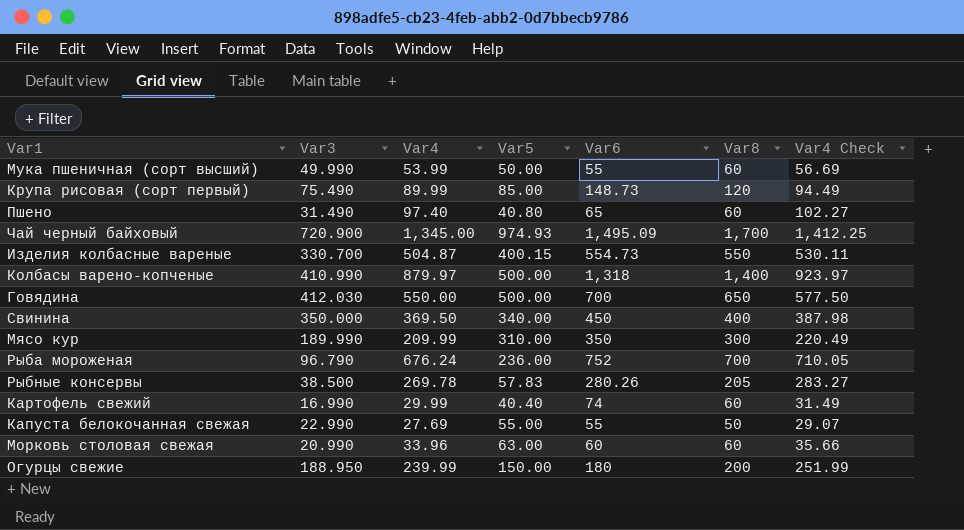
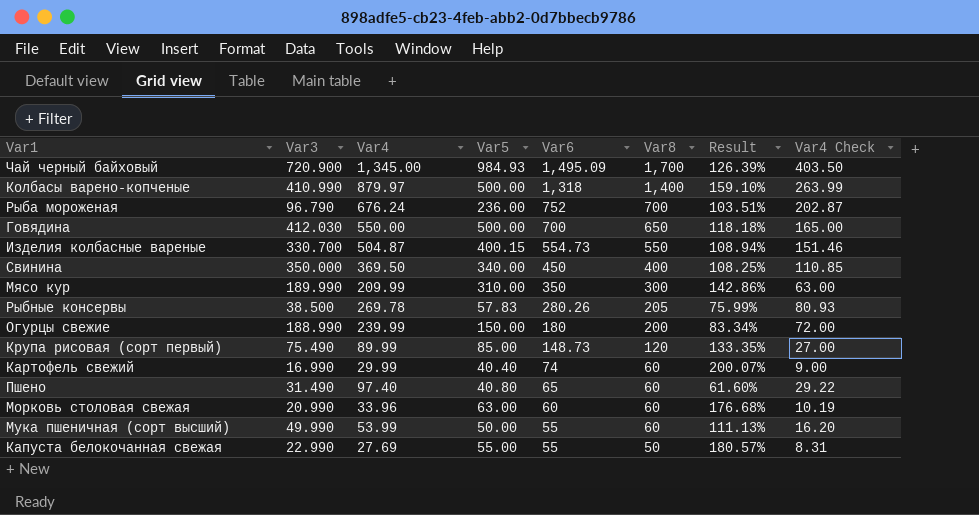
row order: none -> Var6 descending
column Result | formula: none -> [Var8] / [Var4]
column Var4 Check | formula: [Var4] * 1.05 -> [Var4] * 0.3
Чай черный байховый | Var5: 974.93 -> 984.93
Огурцы свежие | Var3: 188.950 -> 188.990

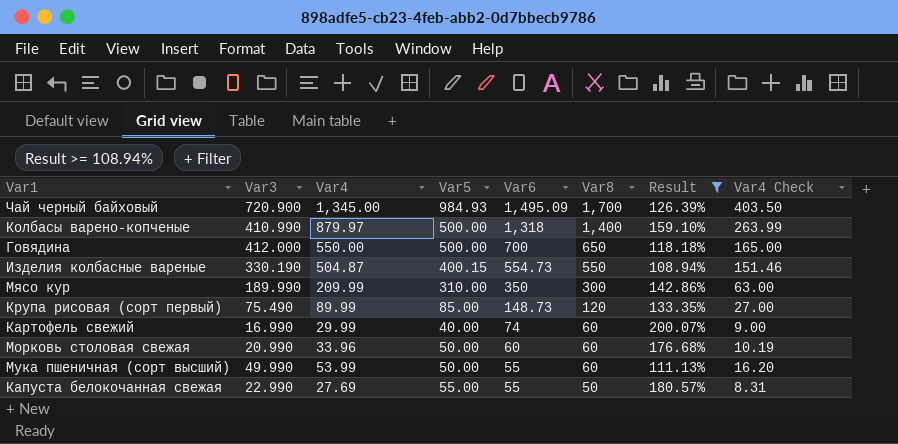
filter: none -> Result >= 108.94%
Говядина | Var3: 412.030 -> 412.000
Изделия колбасные вареные | Var3: 330.700 -> 330.190
Картофель свежий | Var5: 40.40 -> 40.00
Морковь столовая свежая | Var5: 63.00 -> 50.00

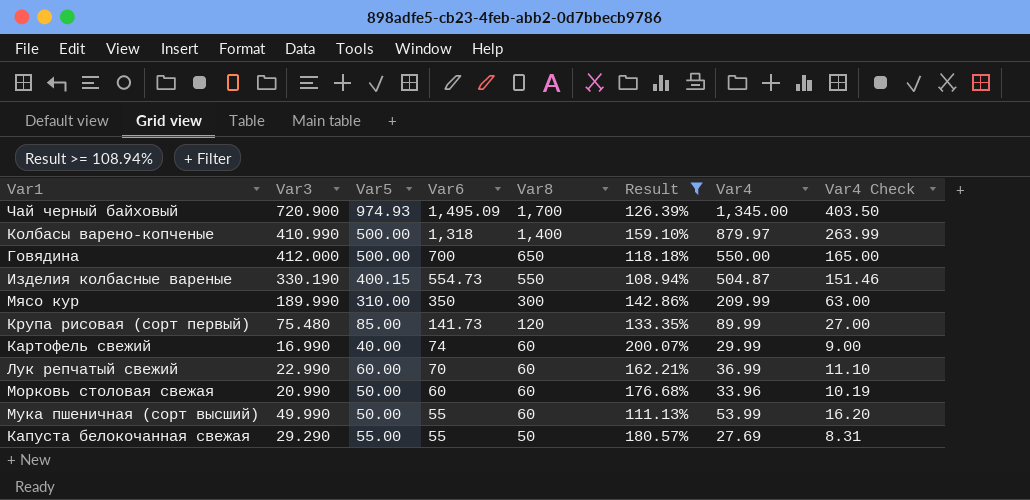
column Var4 | position: 3 -> 7
Чай черный байховый | Var5: 984.93 -> 974.93
Крупа рисовая (сорт первый) | Var3: 75.490 -> 75.480
Крупа рисовая (сорт первый) | Var6: 148.73 -> 141.73
row Лук репчатый свежий: none -> 22.990 | 60.00 | 70 | 60 | 162.21% | 36.99 | 11.10
Капуста белокочанная свежая | Var3: 22.990 -> 29.290

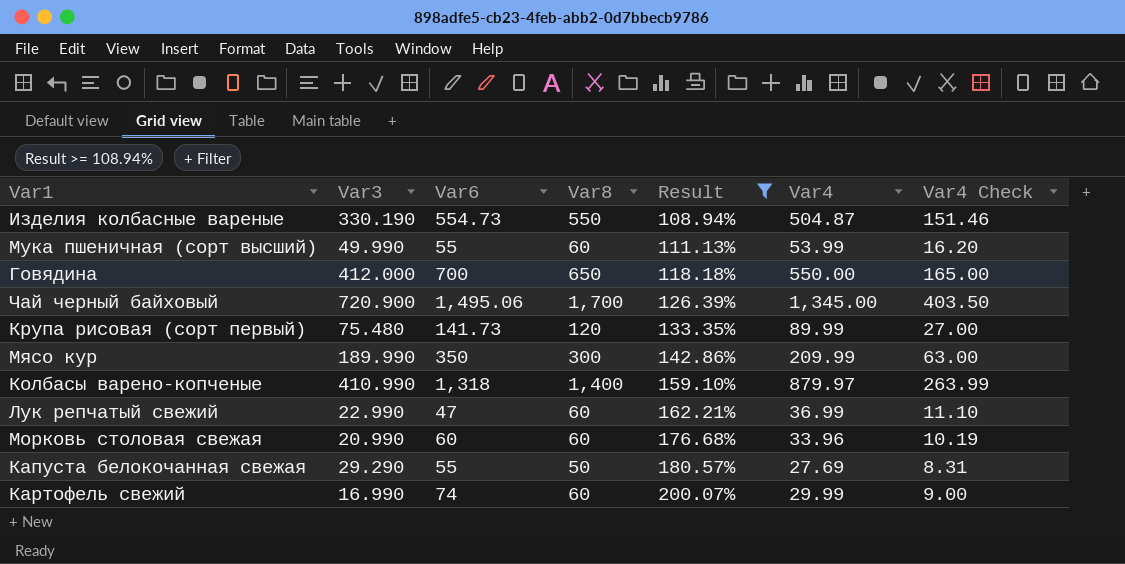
row order: Var6 descending -> Result ascending
column Var5 | position: 3 -> none
Чай черный байховый | Var6: 1,495.09 -> 1,495.06
Лук репчатый свежий | Var6: 70 -> 47

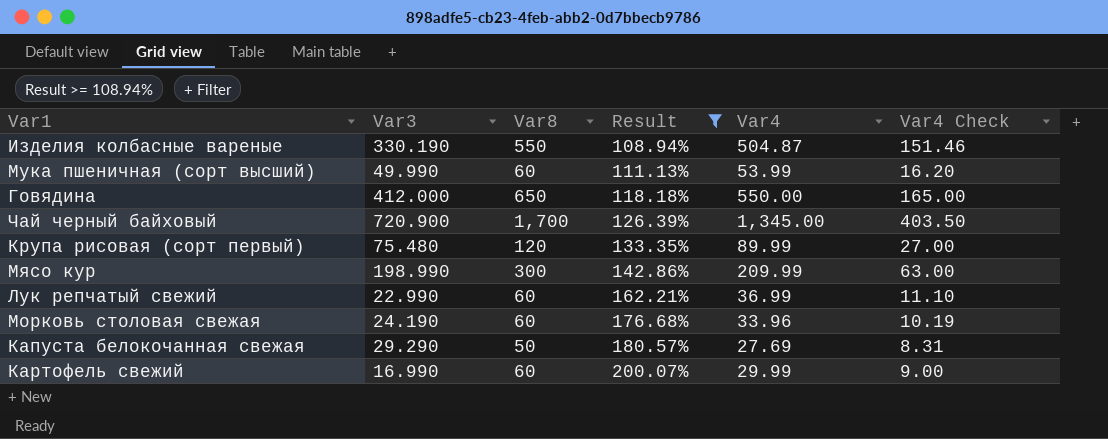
column Var6 | position: 3 -> none
row Колбасы варено-копченые: 410.990 | 1,318 | 1,400 | 159.10% | 879.97 | 263.99 -> none
Мясо кур | Var3: 189.990 -> 198.990
Морковь столовая свежая | Var3: 20.990 -> 24.190

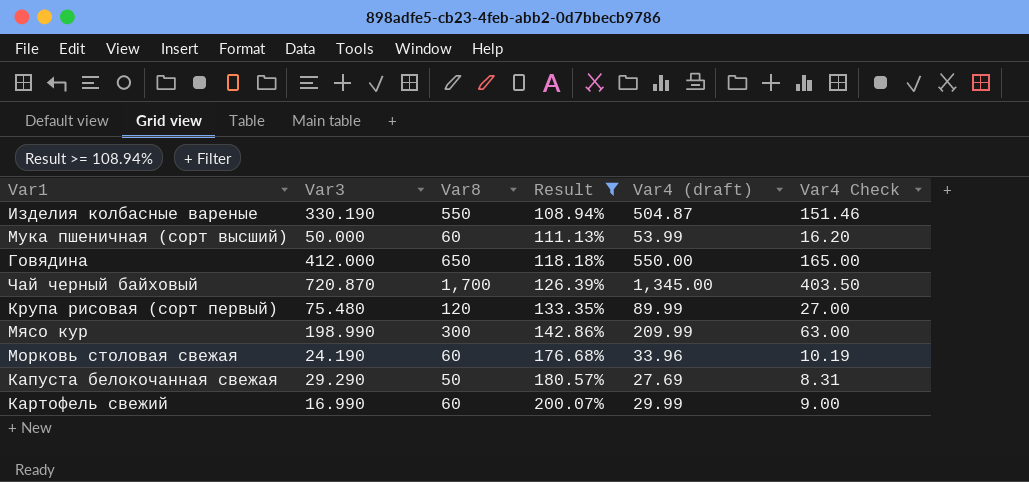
column name: Var4 -> Var4 (draft)
row Лук репчатый свежий: 22.990 | 60 | 162.21% | 36.99 | 11.10 -> none
Мука пшеничная (сорт высший) | Var3: 49.990 -> 50.000
Чай черный байховый | Var3: 720.900 -> 720.870

